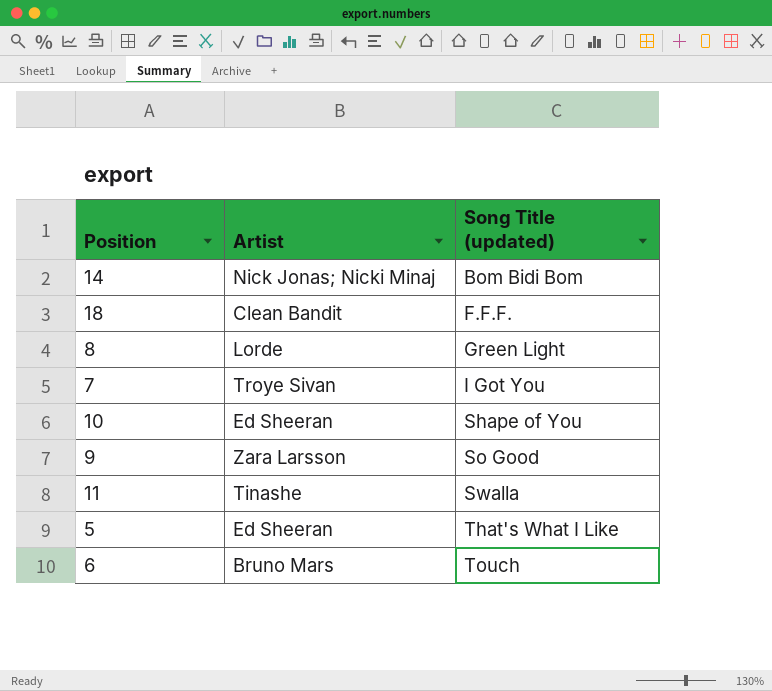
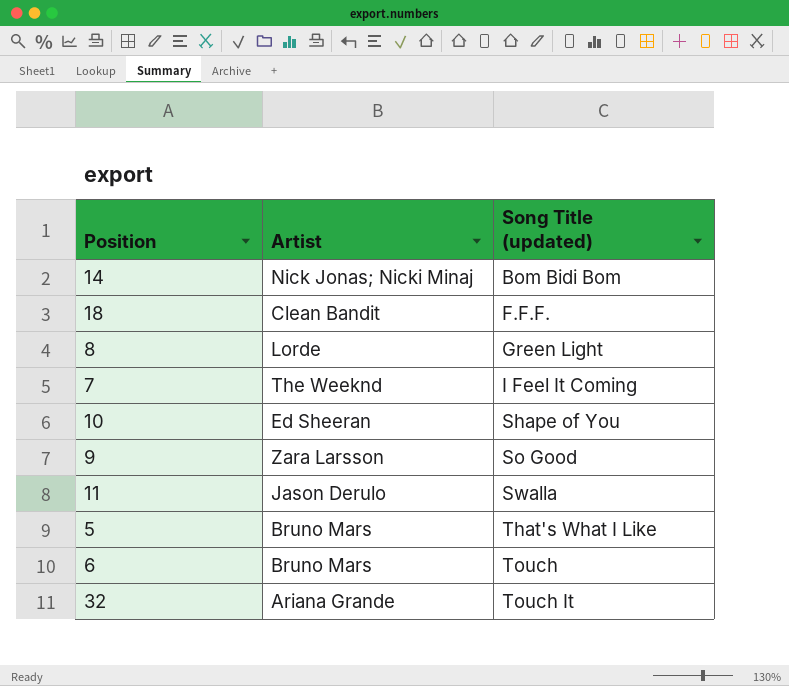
7 | Artist: Troye Sivan -> The Weeknd
7 | Song Title (updated): I Got You -> I Feel It Coming
11 | Artist: Tinashe -> Jason Derulo
5 | Artist: Ed Sheeran -> Bruno Mars
row 32: none -> Ariana Grande | Touch It

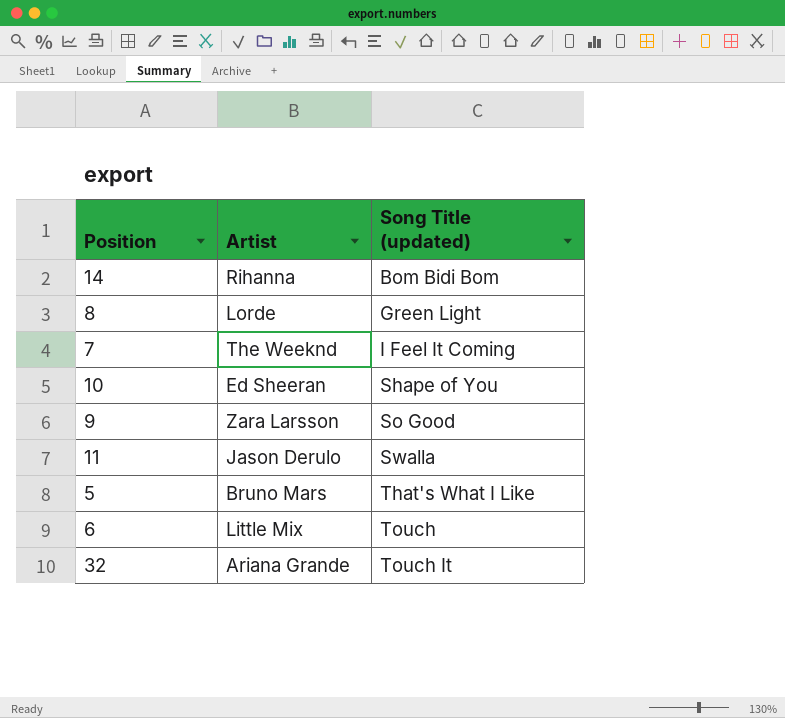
row 18: Clean Bandit | F.F.F. -> none
14 | Artist: Nick Jonas; Nicki Minaj -> Rihanna
6 | Artist: Bruno Mars -> Little Mix

